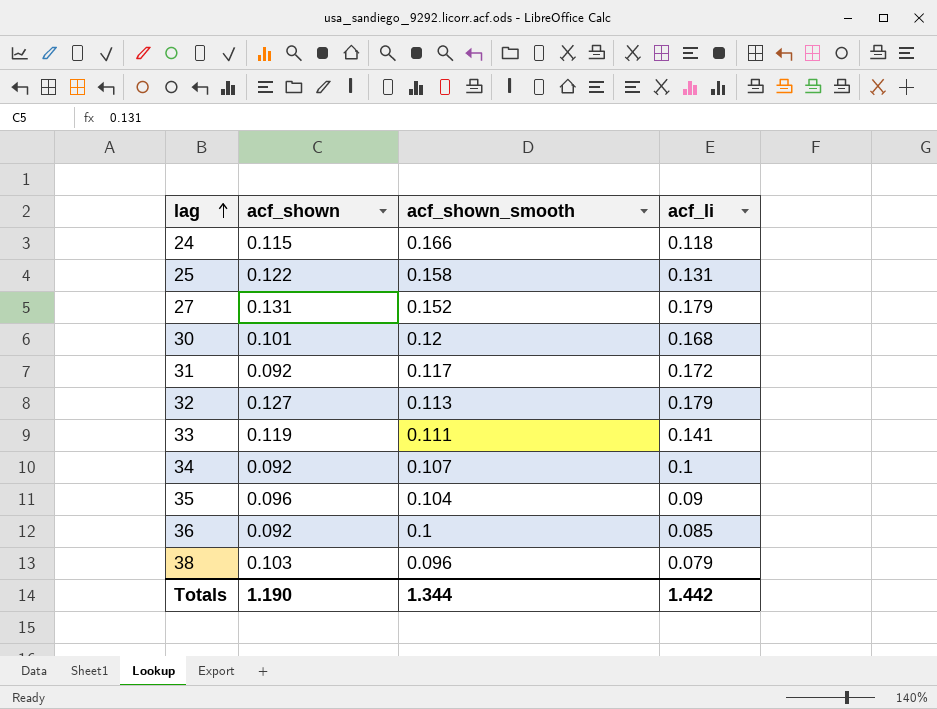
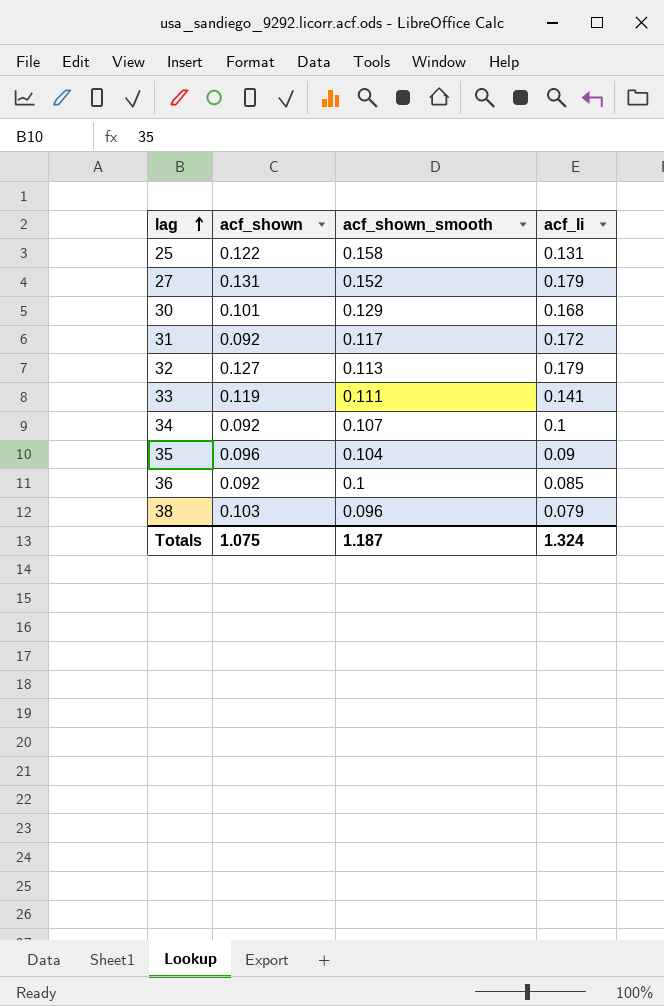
row 24: 0.115 | 0.166 | 0.118 -> none
30 | acf_shown_smooth: 0.12 -> 0.129
Totals | acf_shown: 1.190 -> 1.075
Totals | acf_shown_smooth: 1.344 -> 1.187
Totals | acf_li: 1.442 -> 1.324

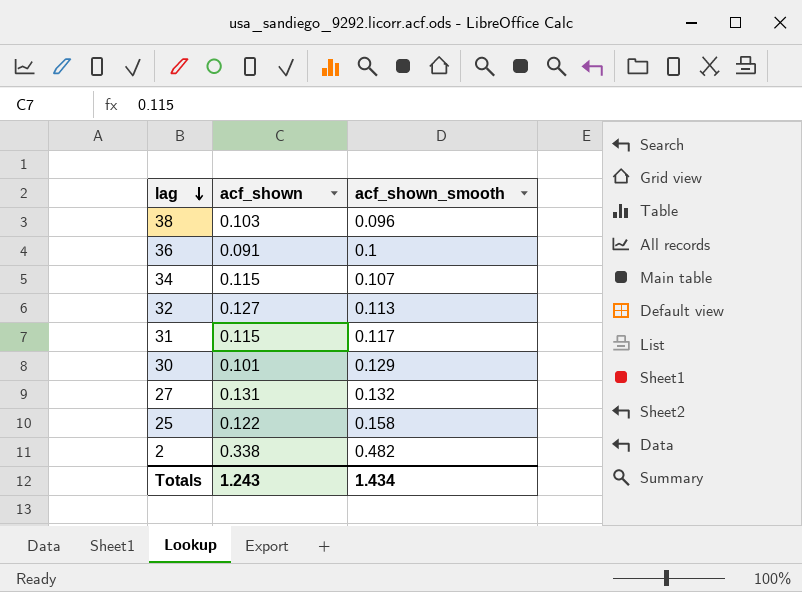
row order: lag ascending -> lag descending
column acf_li | position: 4 -> none
row 33: 0.119 | 0.111 | 0.141 -> none
row 35: 0.096 | 0.104 | 0.09 -> none
36 | acf_shown: 0.092 -> 0.091
34 | acf_shown: 0.092 -> 0.115
31 | acf_shown: 0.092 -> 0.115
27 | acf_shown_smooth: 0.152 -> 0.132
row 2: none -> 0.338 | 0.482
Totals | acf_shown: 1.075 -> 1.243
Totals | acf_shown_smooth: 1.187 -> 1.434

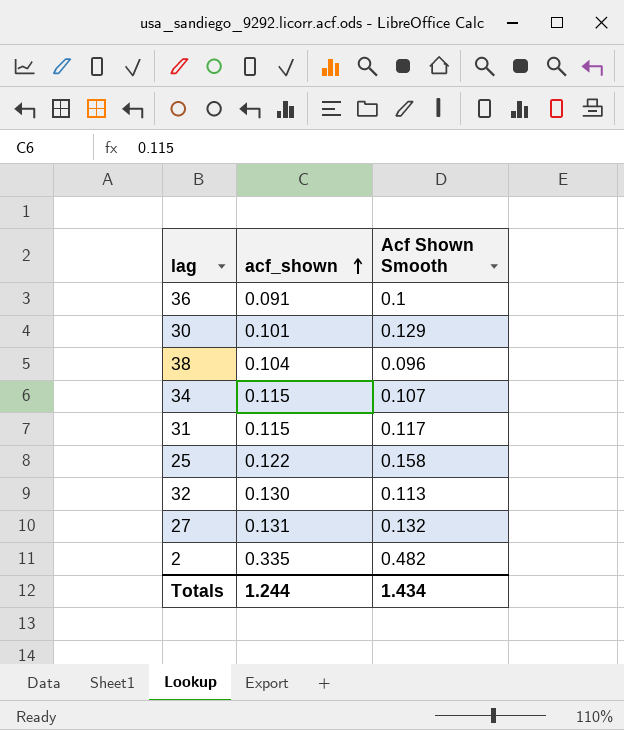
row order: lag descending -> acf_shown ascending
column name: acf_shown_smooth -> Acf Shown Smooth
38 | acf_shown: 0.103 -> 0.104
32 | acf_shown: 0.127 -> 0.130
2 | acf_shown: 0.338 -> 0.335
Totals | acf_shown: 1.243 -> 1.244

